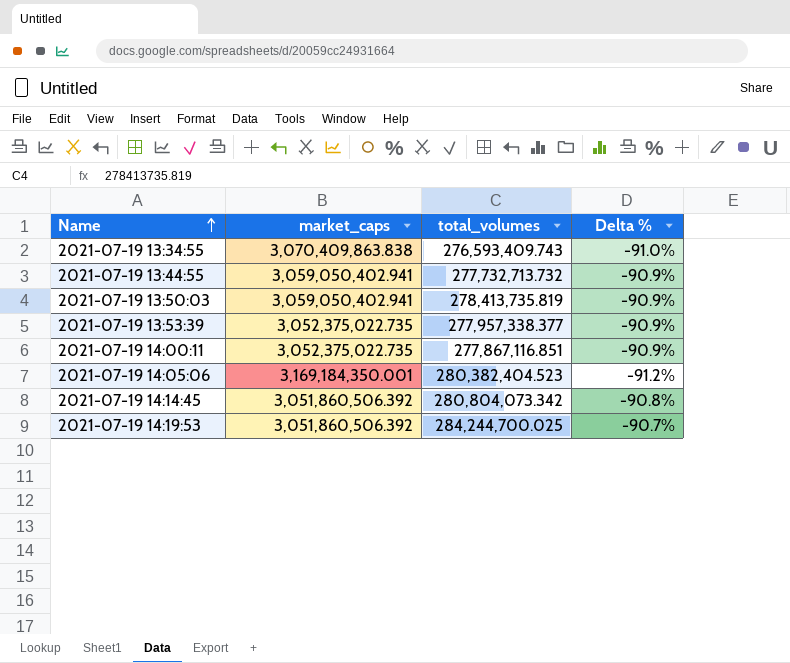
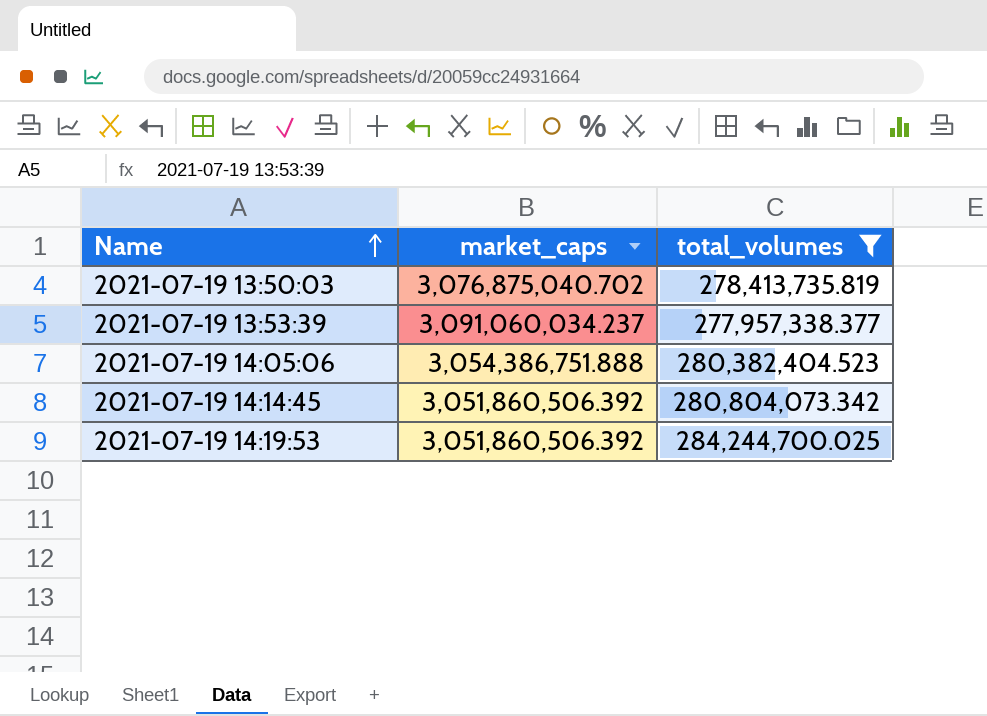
filter: none -> total_volumes >= 277,957,338.377
column Delta % | formula: ([total_volumes] - [market_caps]) / [market_caps] -> none
2021-07-19 13:50:03 | market_caps: 3,059,050,402.941 -> 3,076,875,040.702
2021-07-19 13:53:39 | market_caps: 3,052,375,022.735 -> 3,091,060,034.237
2021-07-19 14:05:06 | market_caps: 3,169,184,350.001 -> 3,054,386,751.888

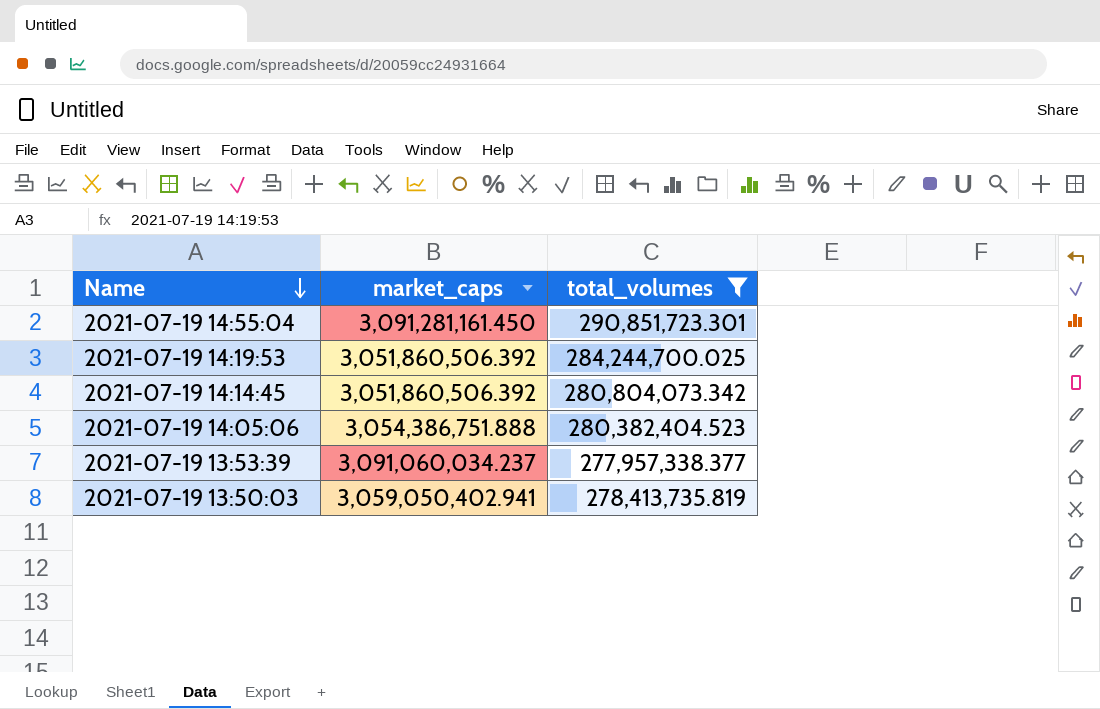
row order: Name ascending -> Name descending
row 2021-07-19 14:55:04: none -> 3,091,281,161.450 | 290,851,723.301
2021-07-19 13:50:03 | market_caps: 3,076,875,040.702 -> 3,059,050,402.941

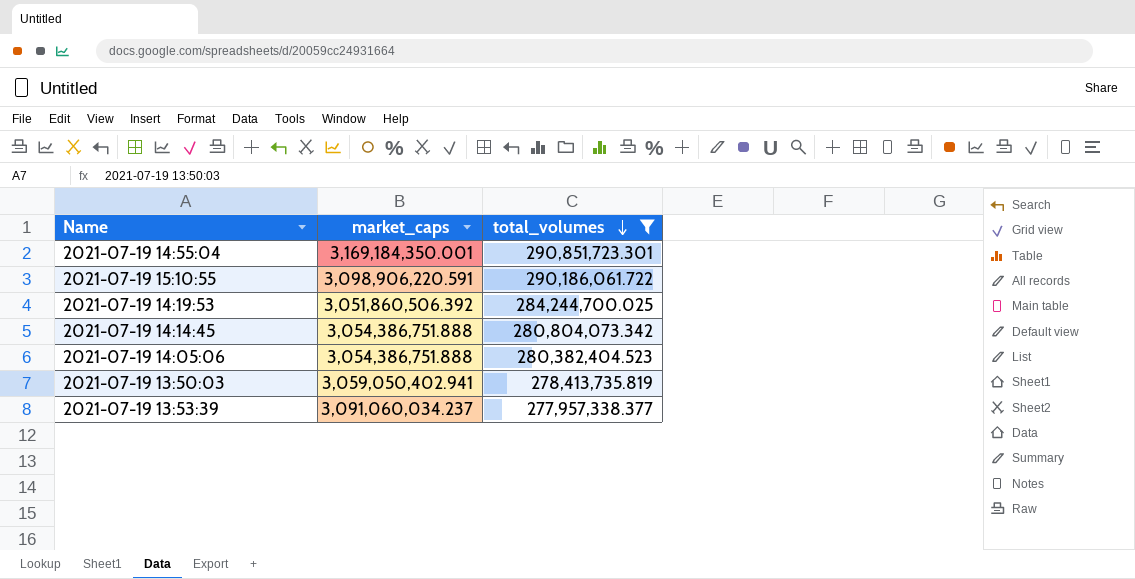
row order: Name descending -> total_volumes descending
2021-07-19 14:55:04 | market_caps: 3,091,281,161.450 -> 3,169,184,350.001
row 2021-07-19 15:10:55: none -> 3,098,906,220.591 | 290,186,061.722
2021-07-19 14:14:45 | market_caps: 3,051,860,506.392 -> 3,054,386,751.888

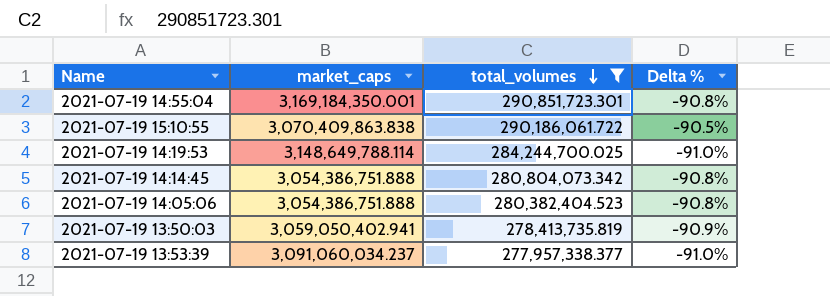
column Delta % | formula: none -> ([total_volumes] - [market_caps]) / [market_caps]
2021-07-19 15:10:55 | market_caps: 3,098,906,220.591 -> 3,070,409,863.838
2021-07-19 14:19:53 | market_caps: 3,051,860,506.392 -> 3,148,649,788.114

